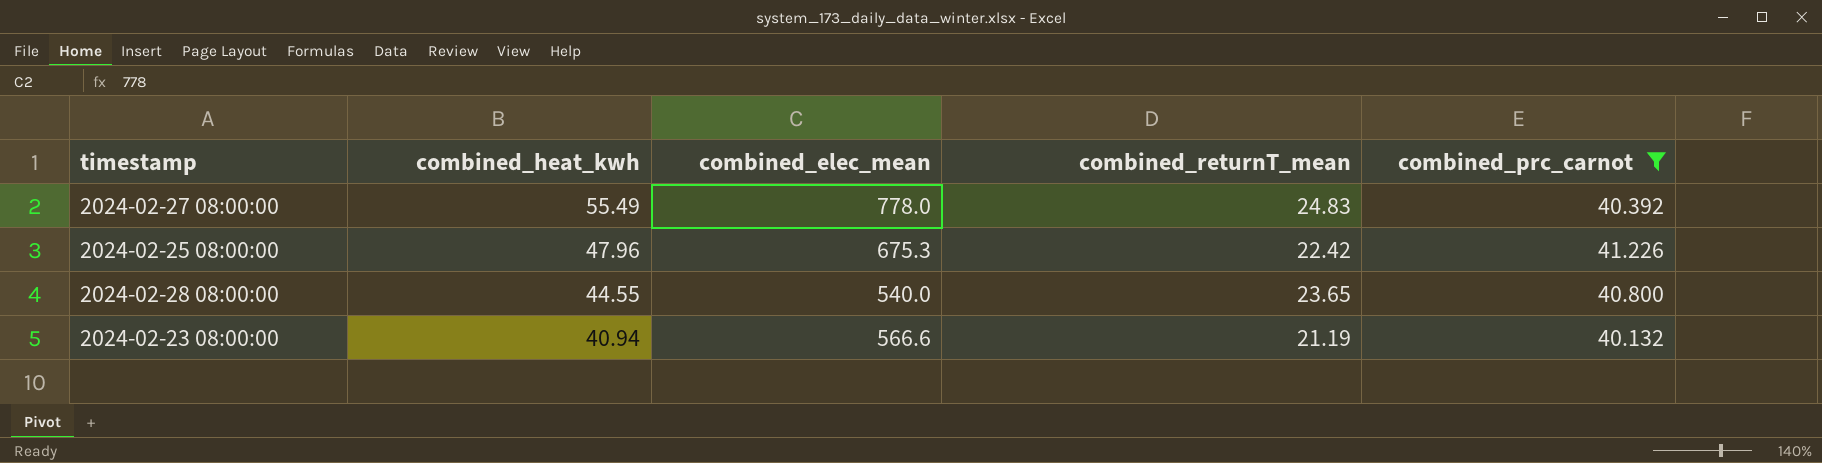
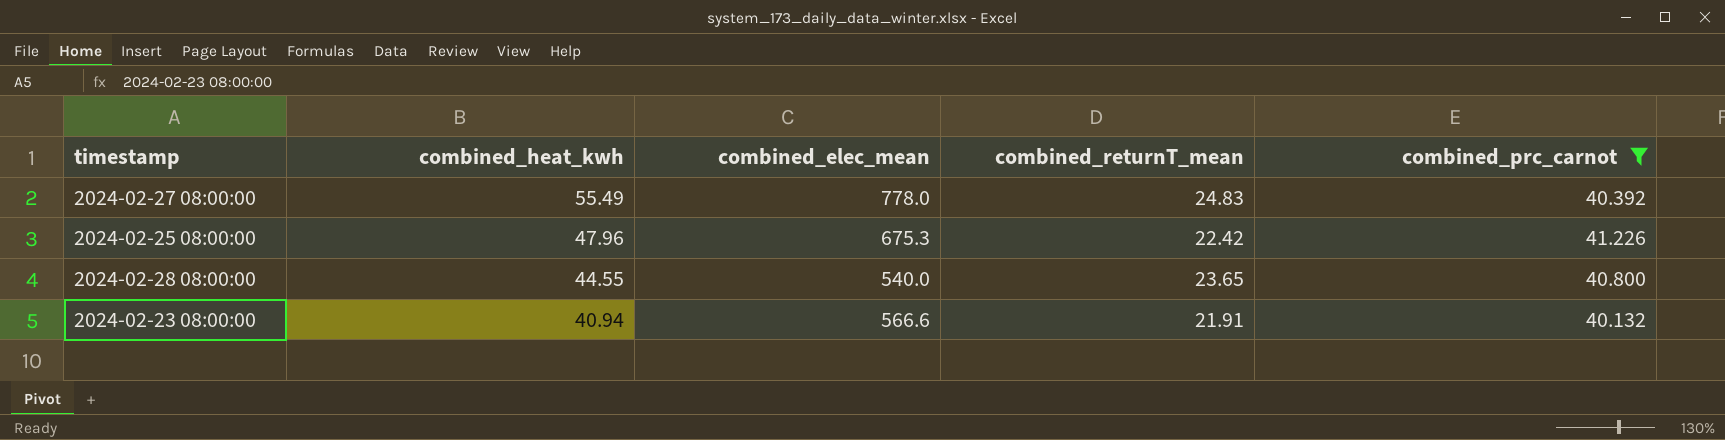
2024-02-23 08:00:00 | combined_returnT_mean: 21.19 -> 21.91

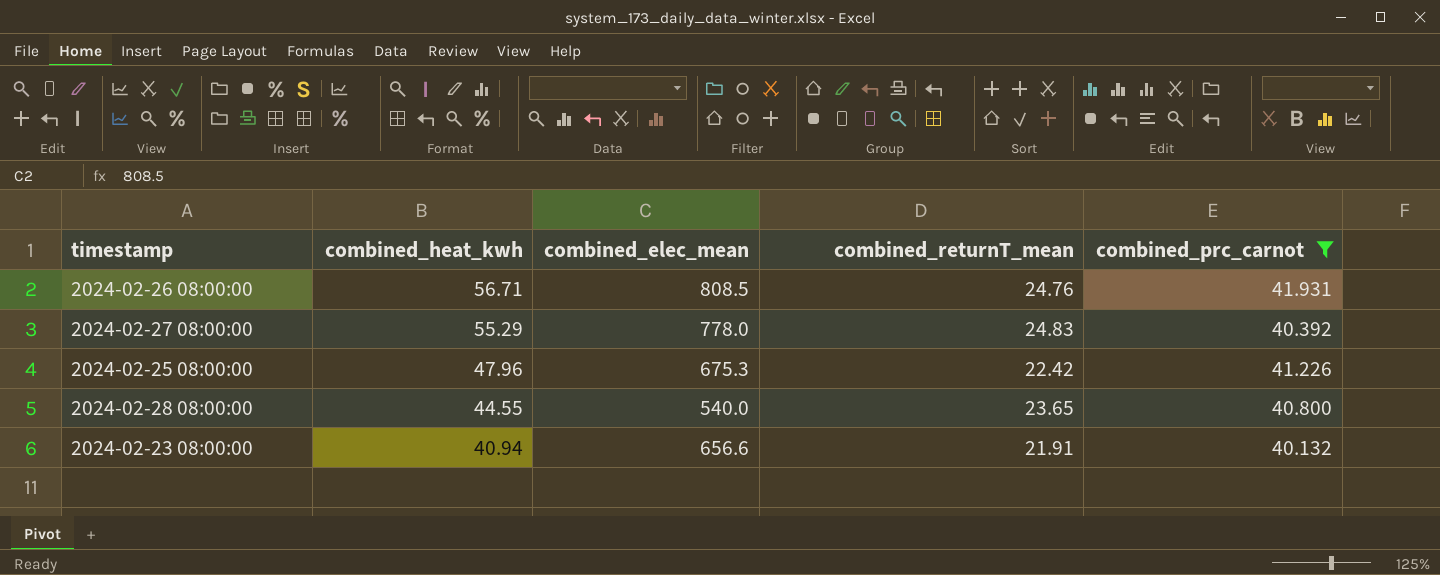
row 2024-02-26 08:00:00: none -> 56.71 | 808.5 | 24.76 | 41.931
2024-02-27 08:00:00 | combined_heat_kwh: 55.49 -> 55.29
2024-02-23 08:00:00 | combined_elec_mean: 566.6 -> 656.6

